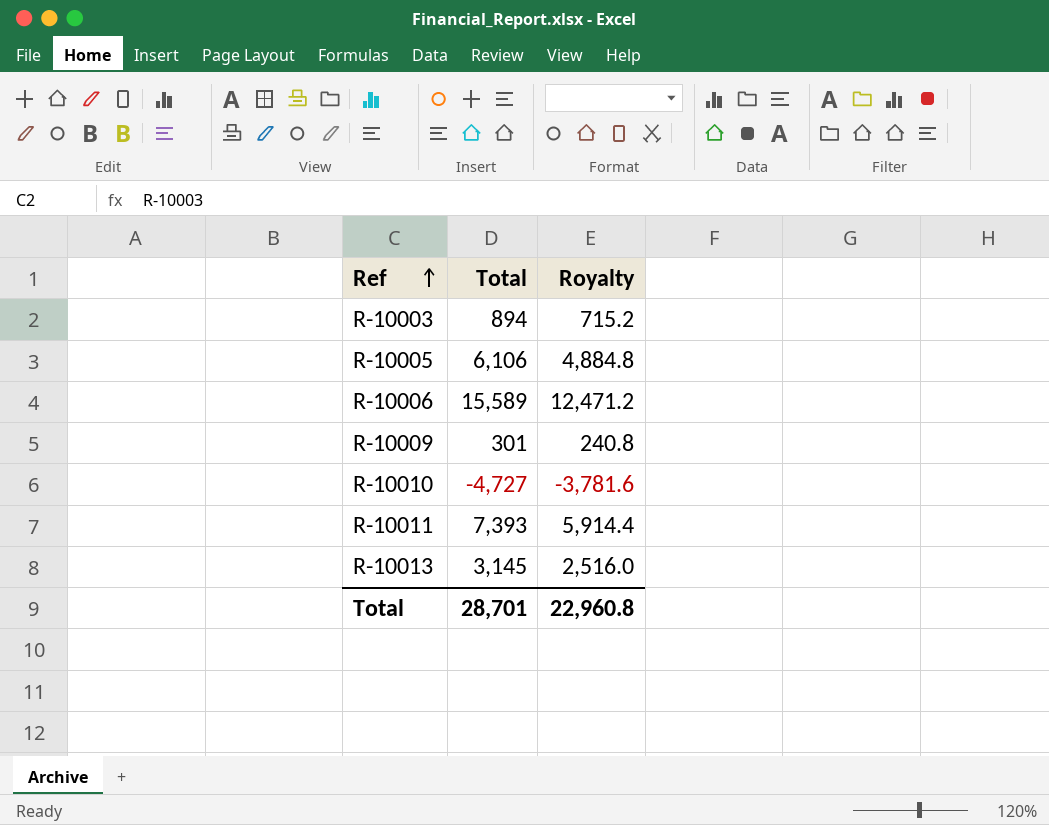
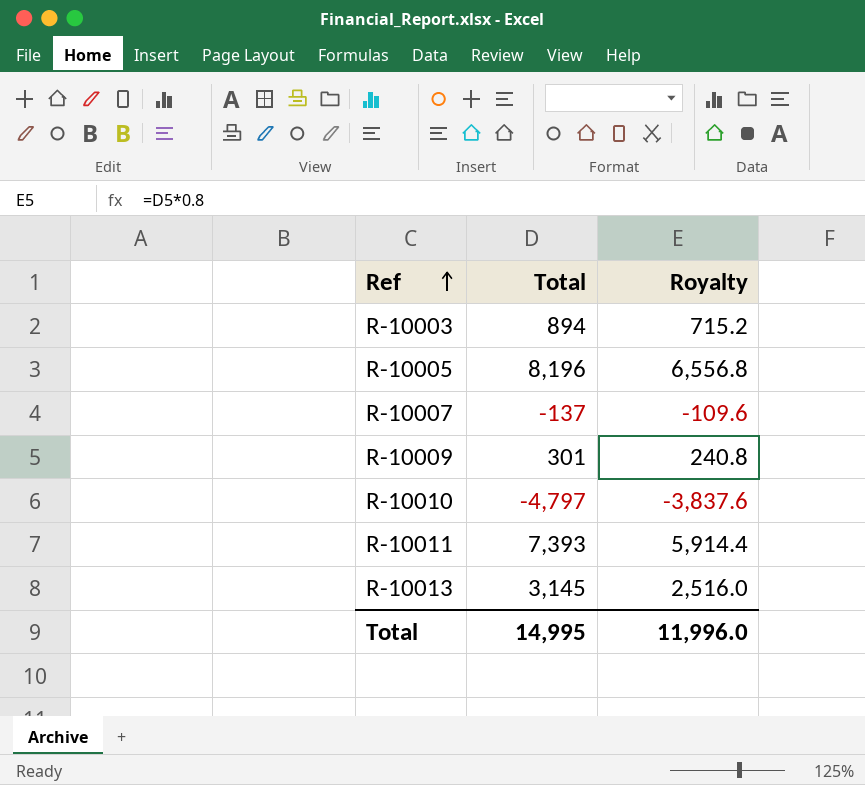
row R-10006: 15,589 | 12,471.2 -> none
R-10005 | Total: 6,106 -> 8,196
R-10005 | Royalty: 4,884.8 -> 6,556.8
row R-10007: none -> -137 | -109.6
R-10010 | Total: -4,727 -> -4,797
R-10010 | Royalty: -3,781.6 -> -3,837.6
Total | Total: 28,701 -> 14,995
Total | Royalty: 22,960.8 -> 11,996.0

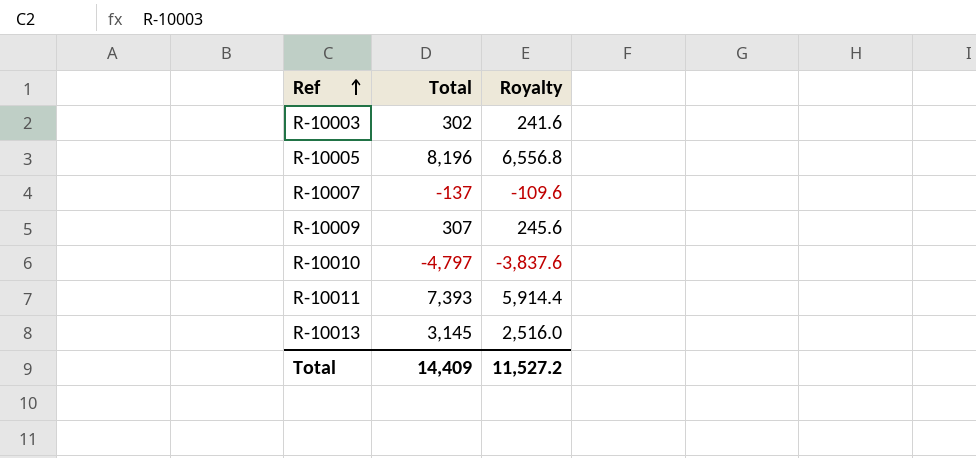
R-10003 | Total: 894 -> 302
R-10003 | Royalty: 715.2 -> 241.6
R-10009 | Total: 301 -> 307
R-10009 | Royalty: 240.8 -> 245.6
Total | Total: 14,995 -> 14,409
Total | Royalty: 11,996.0 -> 11,527.2

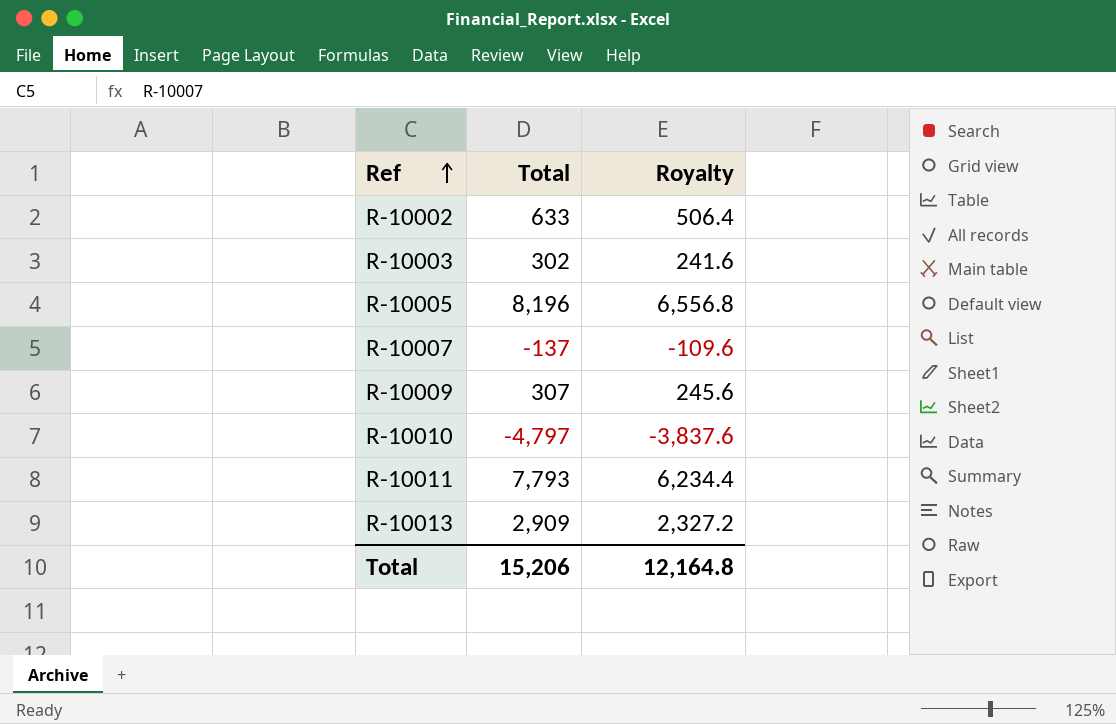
row R-10002: none -> 633 | 506.4
R-10011 | Total: 7,393 -> 7,793
R-10011 | Royalty: 5,914.4 -> 6,234.4
R-10013 | Total: 3,145 -> 2,909
R-10013 | Royalty: 2,516.0 -> 2,327.2
Total | Total: 14,409 -> 15,206
Total | Royalty: 11,527.2 -> 12,164.8

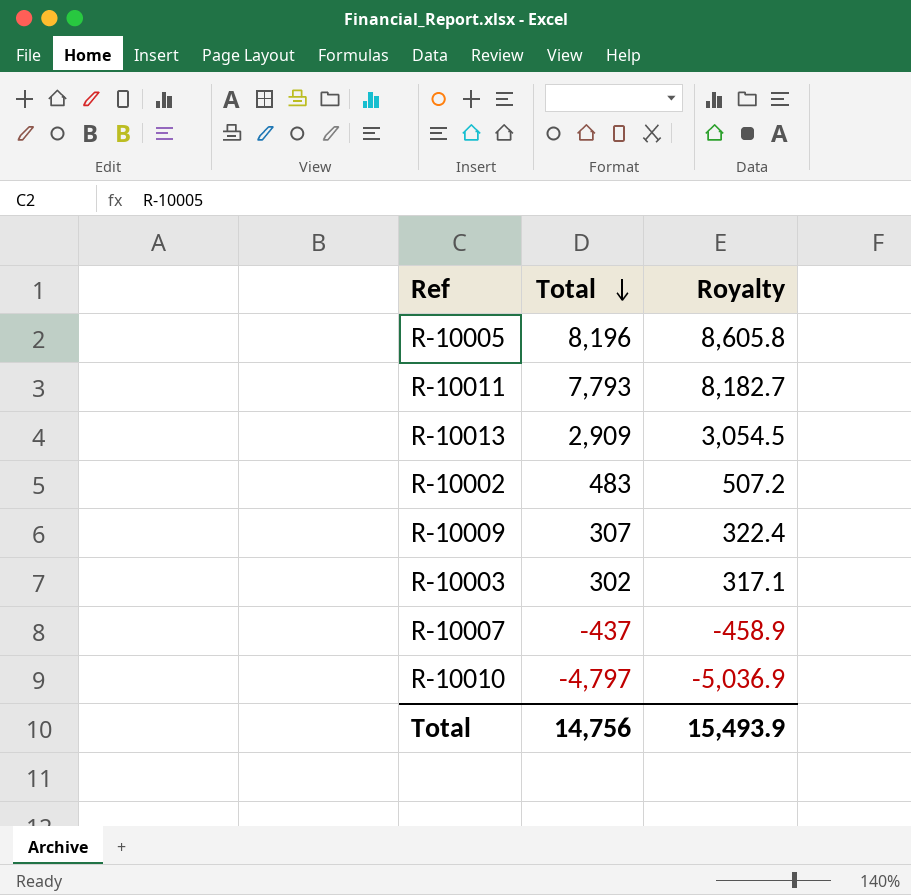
row order: Ref ascending -> Total descending
column Royalty | formula: [Total] * 0.8 -> [Total] * 1.05
R-10002 | Total: 633 -> 483
R-10007 | Total: -137 -> -437
Total | Total: 15,206 -> 14,756
Total | Royalty: 12,164.8 -> 15,493.9

